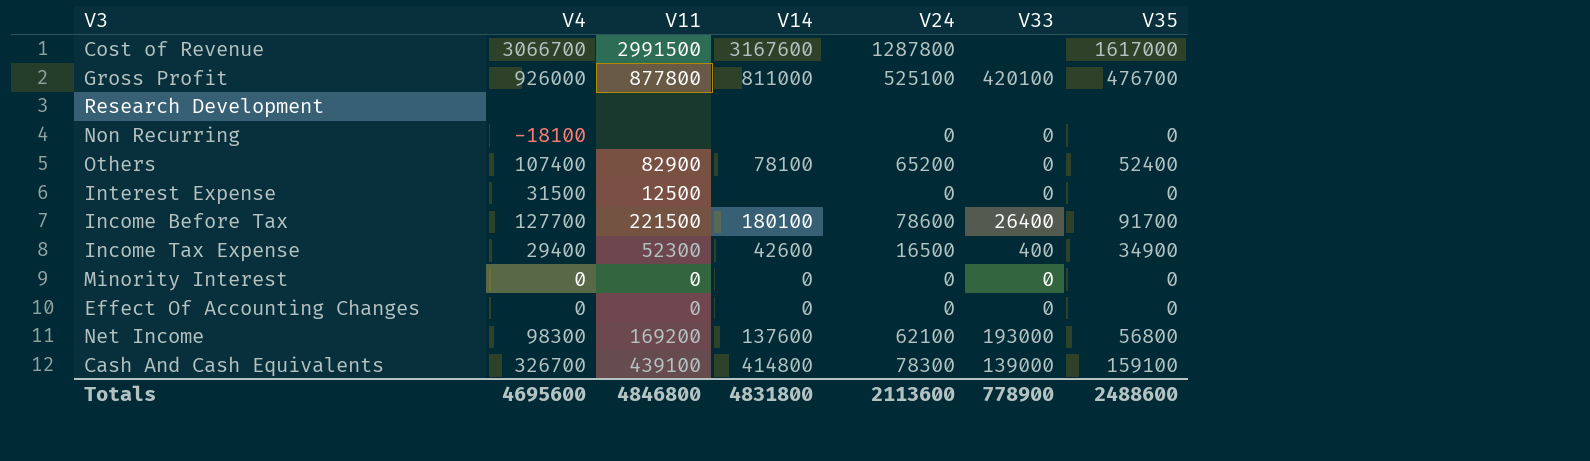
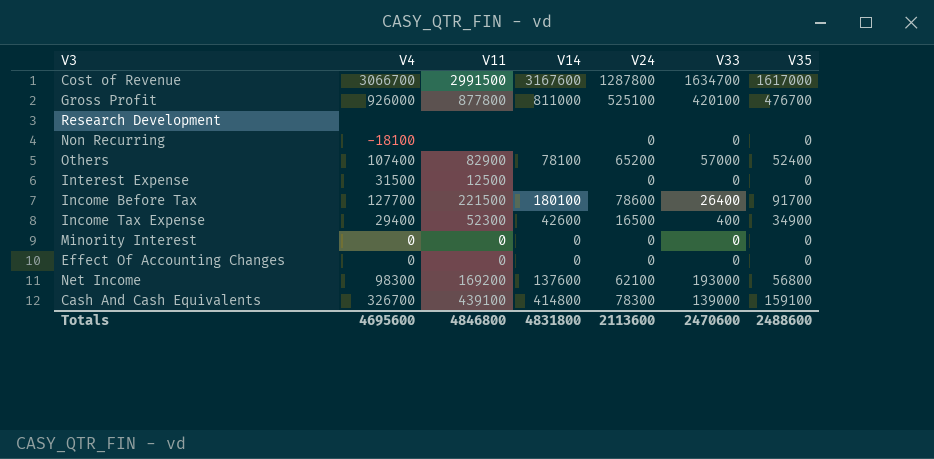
Cost of Revenue | V33: none -> 1634700
Others | V33: 0 -> 57000
Totals | V33: 778900 -> 2470600

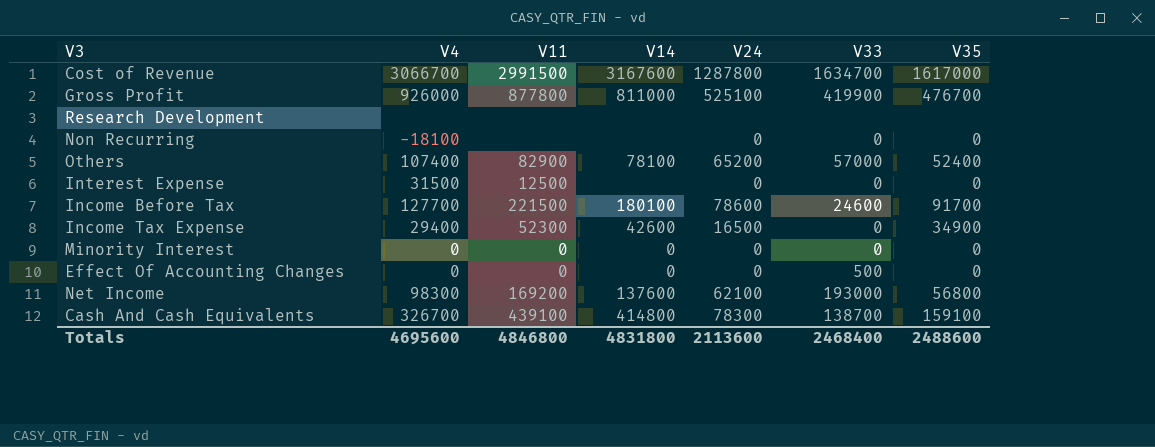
Gross Profit | V33: 420100 -> 419900
Income Before Tax | V33: 26400 -> 24600
Income Tax Expense | V33: 400 -> 0
Effect Of Accounting Changes | V33: 0 -> 500
Cash And Cash Equivalents | V33: 139000 -> 138700
Totals | V33: 2470600 -> 2468400

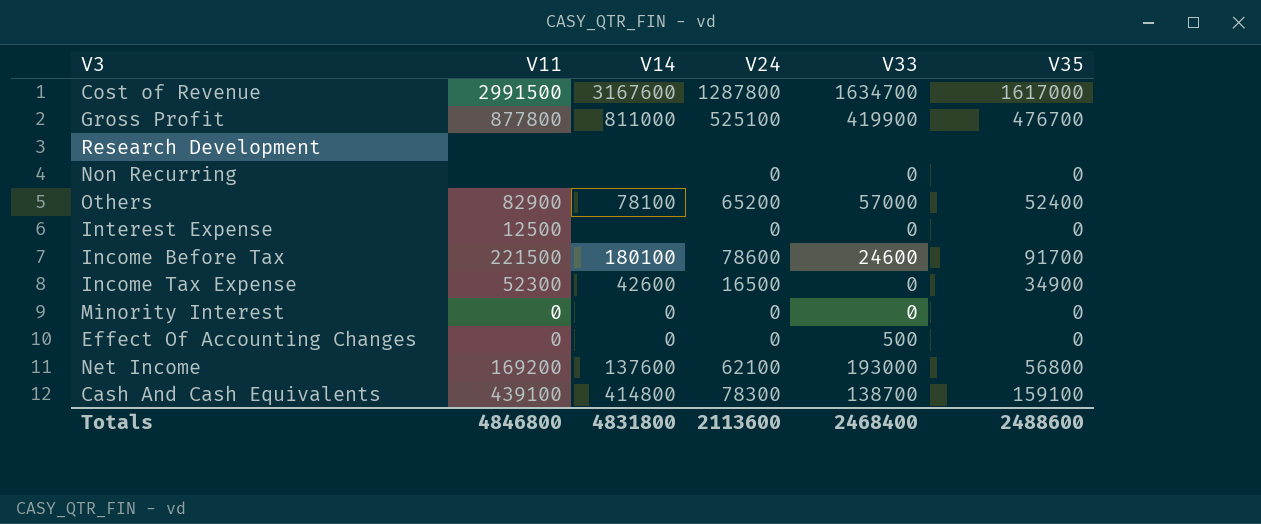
column V4 | position: 2 -> none

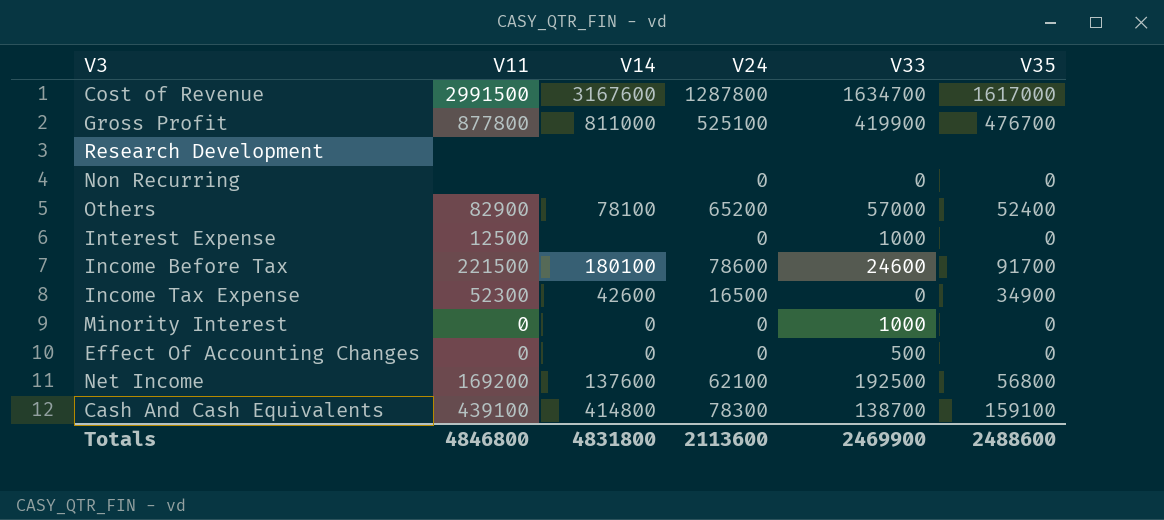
Interest Expense | V33: 0 -> 1000
Minority Interest | V33: 0 -> 1000
Net Income | V33: 193000 -> 192500
Totals | V33: 2468400 -> 2469900

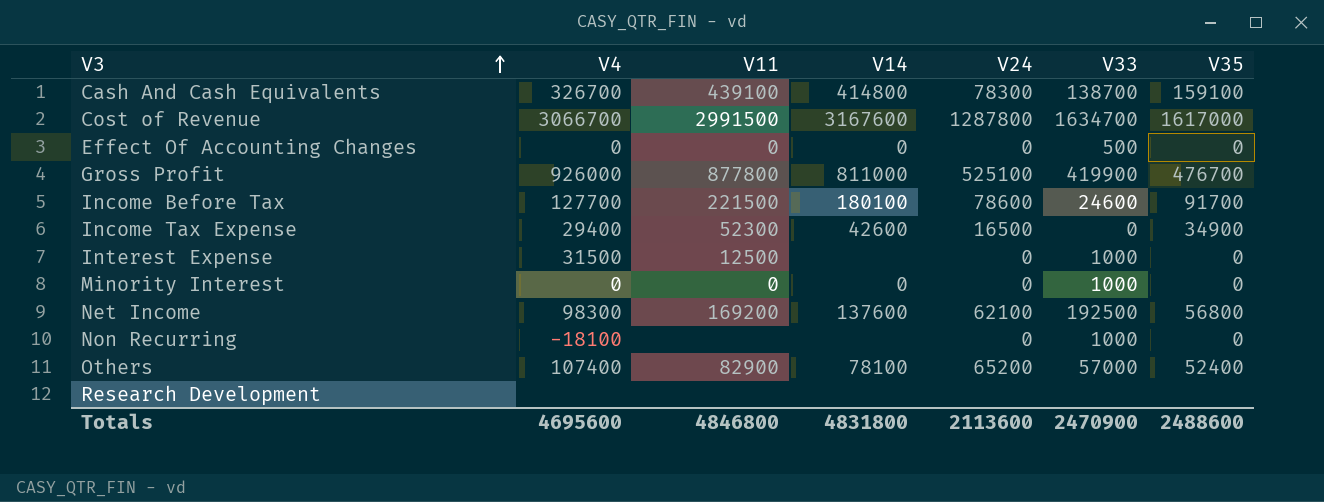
row order: none -> V3 ascending
column V4 | position: none -> 2
Non Recurring | V33: 0 -> 1000
Totals | V33: 2469900 -> 2470900

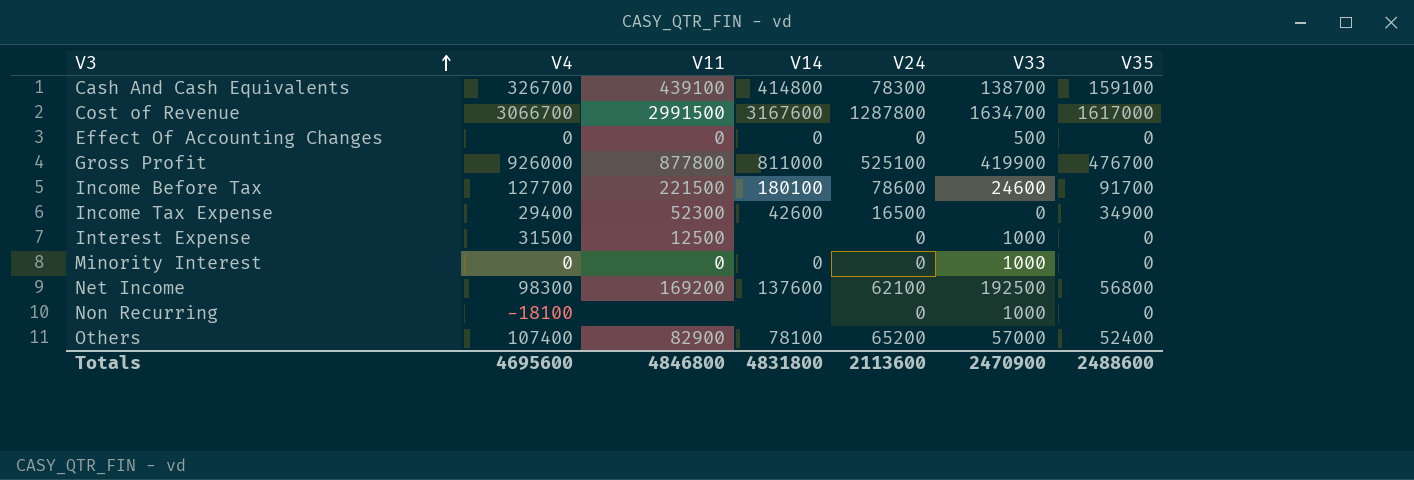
row Research Development: none | none | none | none | none | none -> none

